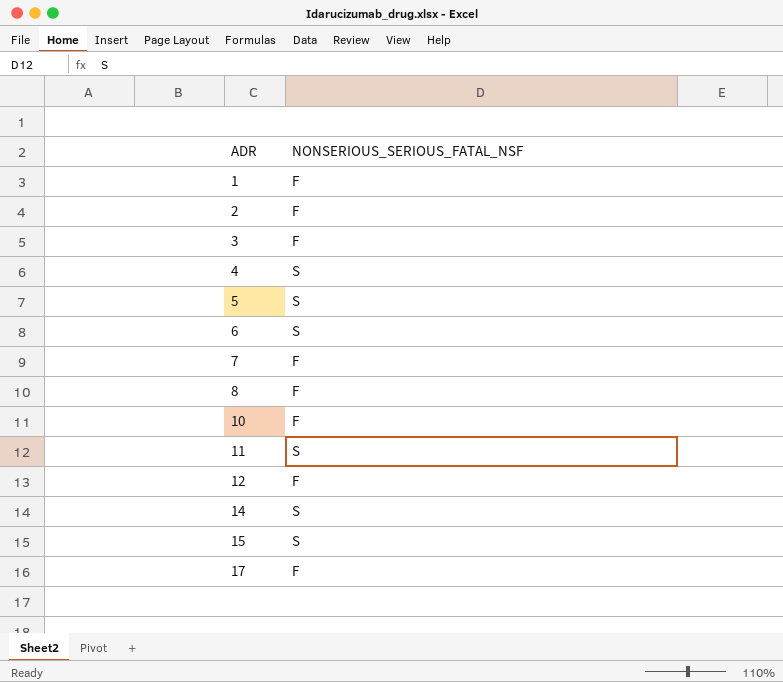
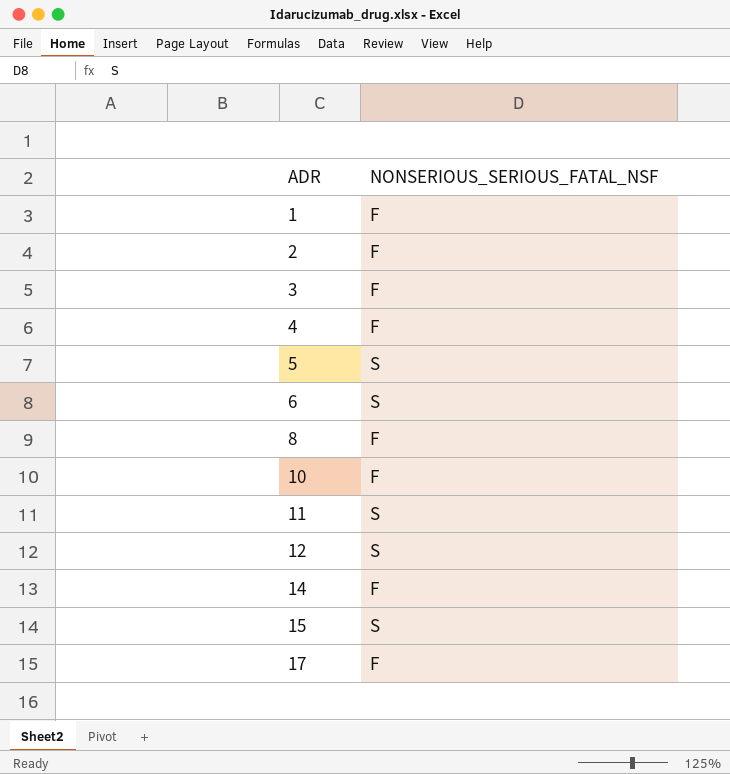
row 7: F -> none
4 | NONSERIOUS_SERIOUS_FATAL_NSF: S -> F
12 | NONSERIOUS_SERIOUS_FATAL_NSF: F -> S
14 | NONSERIOUS_SERIOUS_FATAL_NSF: S -> F

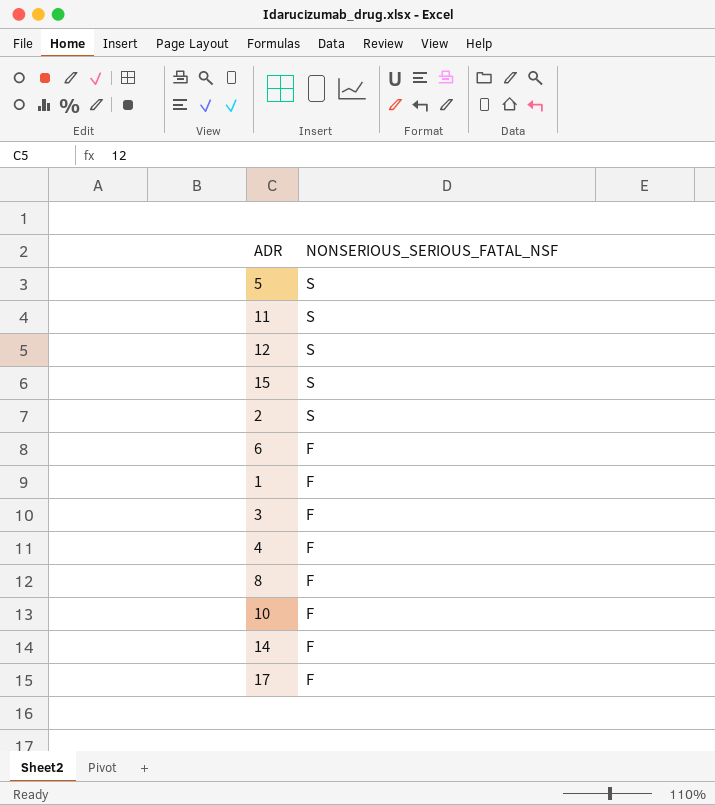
row order: ADR ascending -> NONSERIOUS_SERIOUS_FATAL_NSF descending
2 | NONSERIOUS_SERIOUS_FATAL_NSF: F -> S
6 | NONSERIOUS_SERIOUS_FATAL_NSF: S -> F

